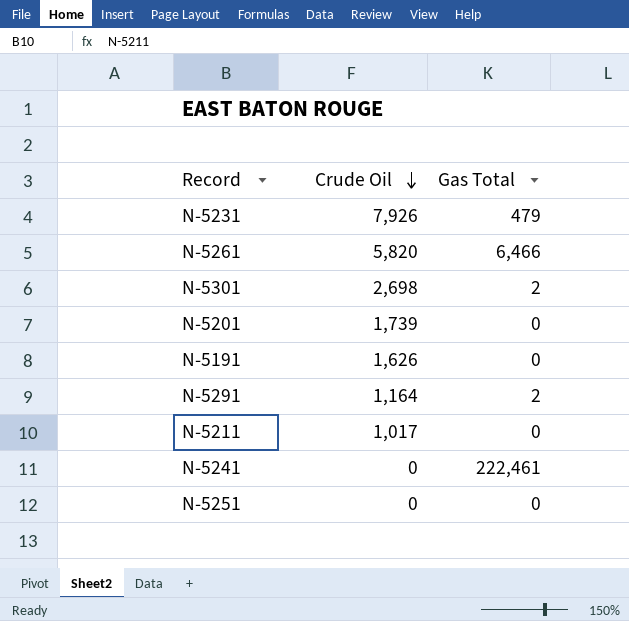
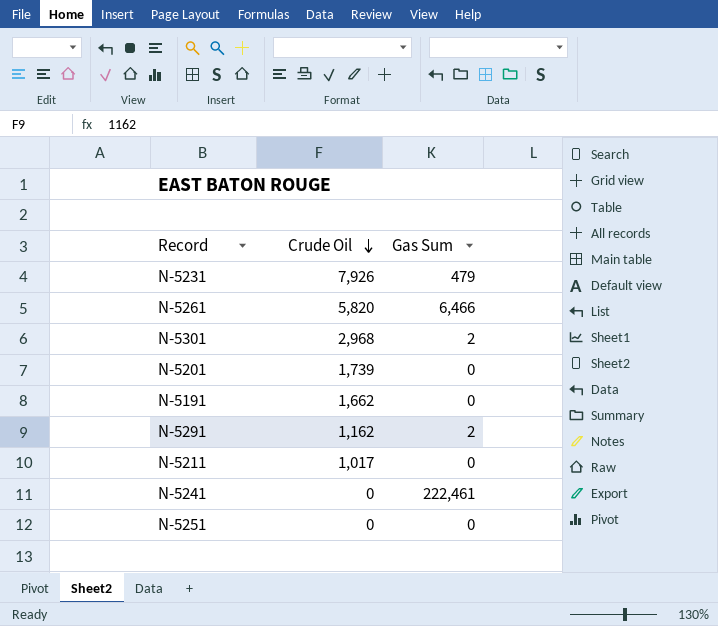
column name: Gas Total -> Gas Sum
N-5301 | Crude Oil: 2,698 -> 2,968
N-5191 | Crude Oil: 1,626 -> 1,662
N-5291 | Crude Oil: 1,164 -> 1,162

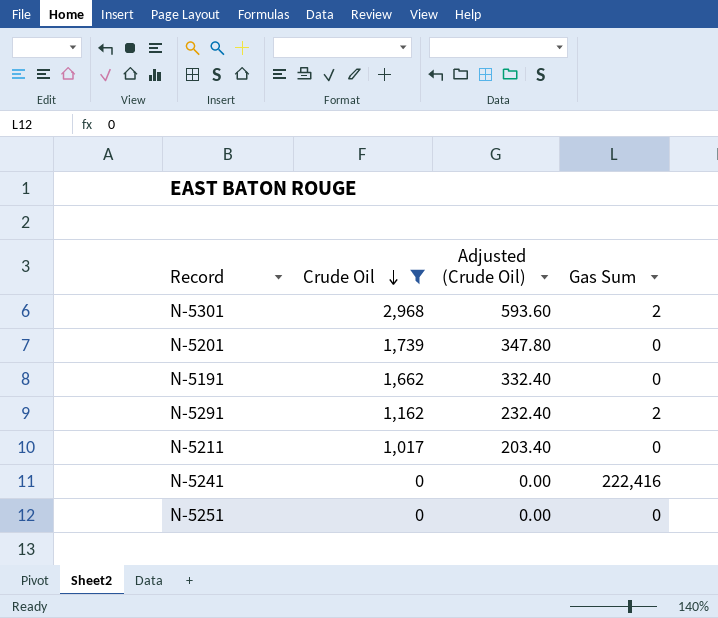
filter: none -> Crude Oil <= 2,968
column Adjusted (Crude Oil) | formula: none -> [Crude Oil] * 0.2
N-5241 | Gas Sum: 222,461 -> 222,416

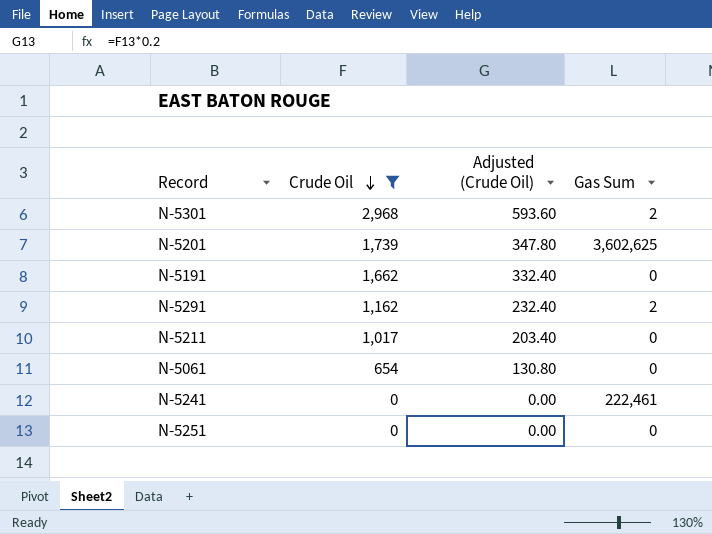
N-5201 | Gas Sum: 0 -> 3,602,625
row N-5061: none -> 654 | 130.80 | 0
N-5241 | Gas Sum: 222,416 -> 222,461

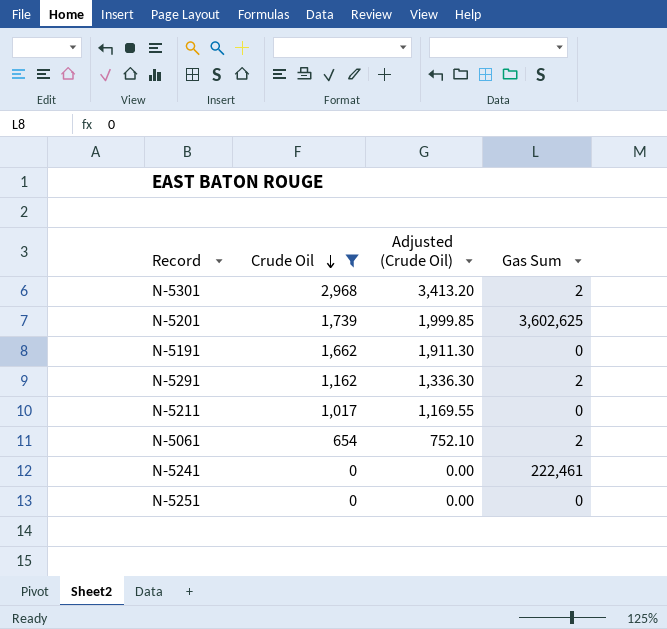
column Adjusted (Crude Oil) | formula: [Crude Oil] * 0.2 -> [Crude Oil] * 1.15
N-5061 | Gas Sum: 0 -> 2

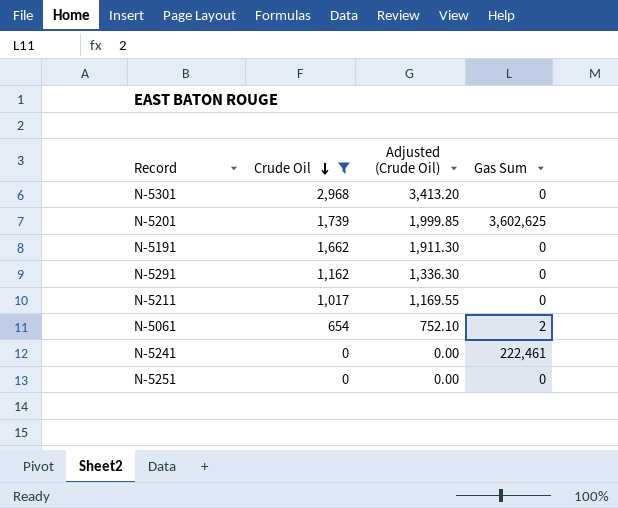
N-5301 | Gas Sum: 2 -> 0
N-5291 | Gas Sum: 2 -> 0

